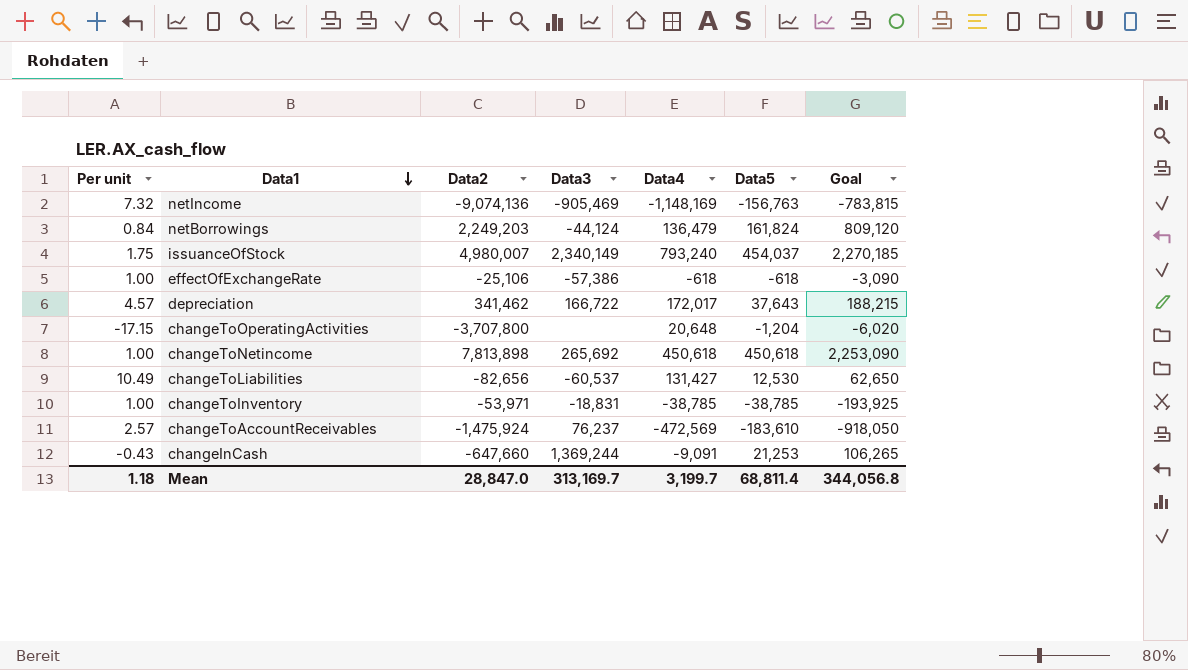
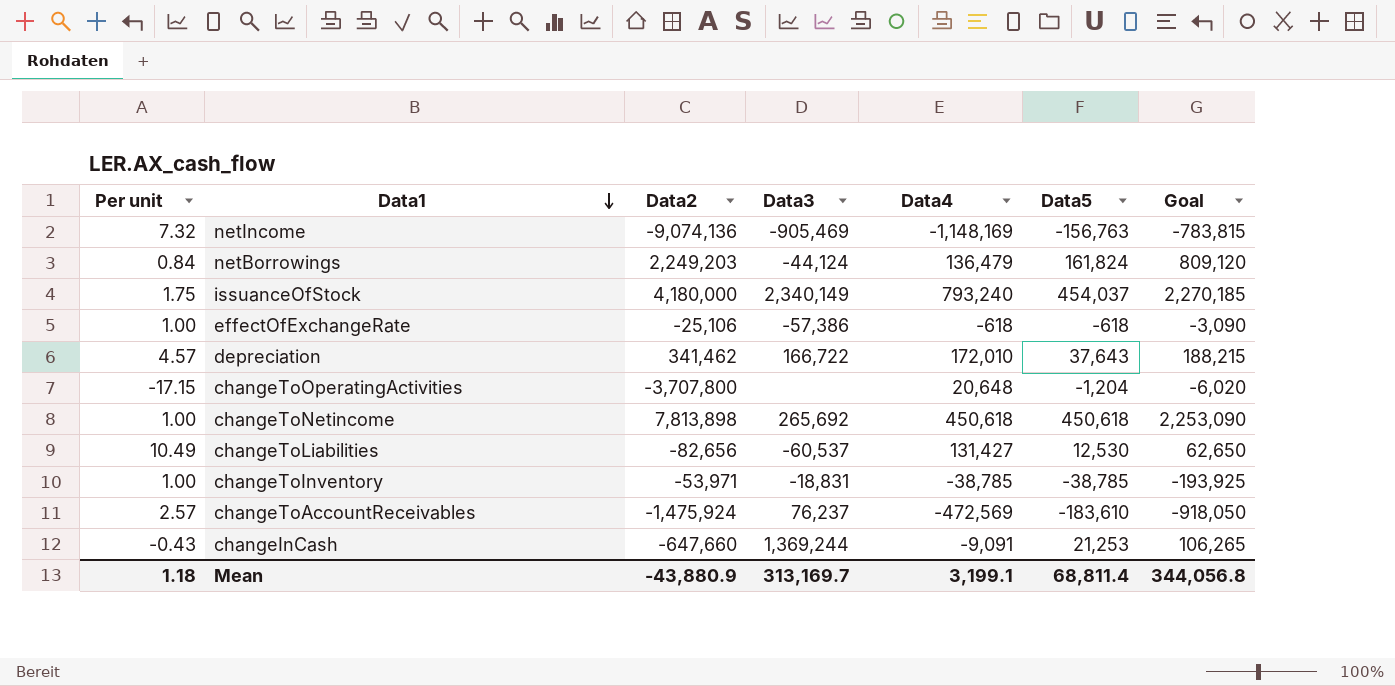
issuanceOfStock | Data2: 4,980,007 -> 4,180,000
depreciation | Data4: 172,017 -> 172,010
Mean | Data2: 28,847.0 -> -43,880.9
Mean | Data4: 3,199.7 -> 3,199.1

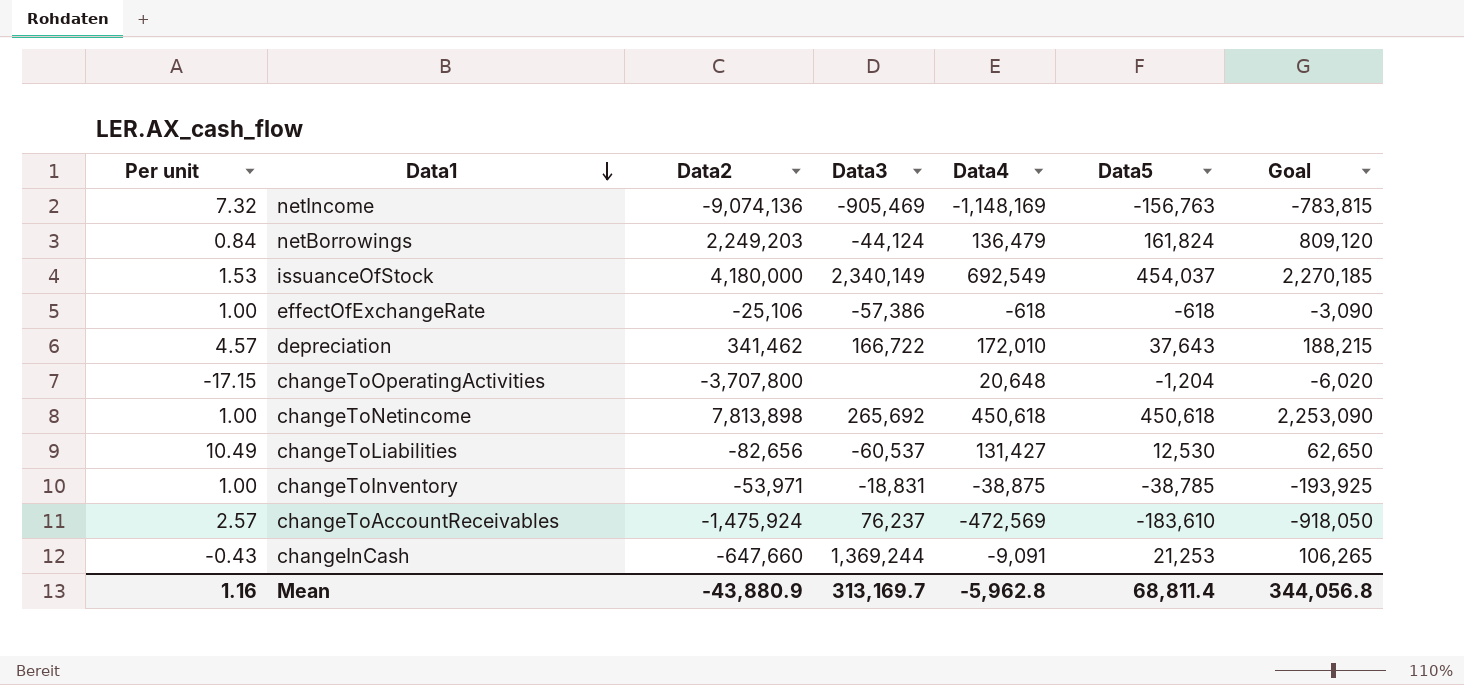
issuanceOfStock | Per unit: 1.75 -> 1.53
issuanceOfStock | Data4: 793,240 -> 692,549
changeToInventory | Data4: -38,785 -> -38,875
Mean | Per unit: 1.18 -> 1.16
Mean | Data4: 3,199.1 -> -5,962.8

